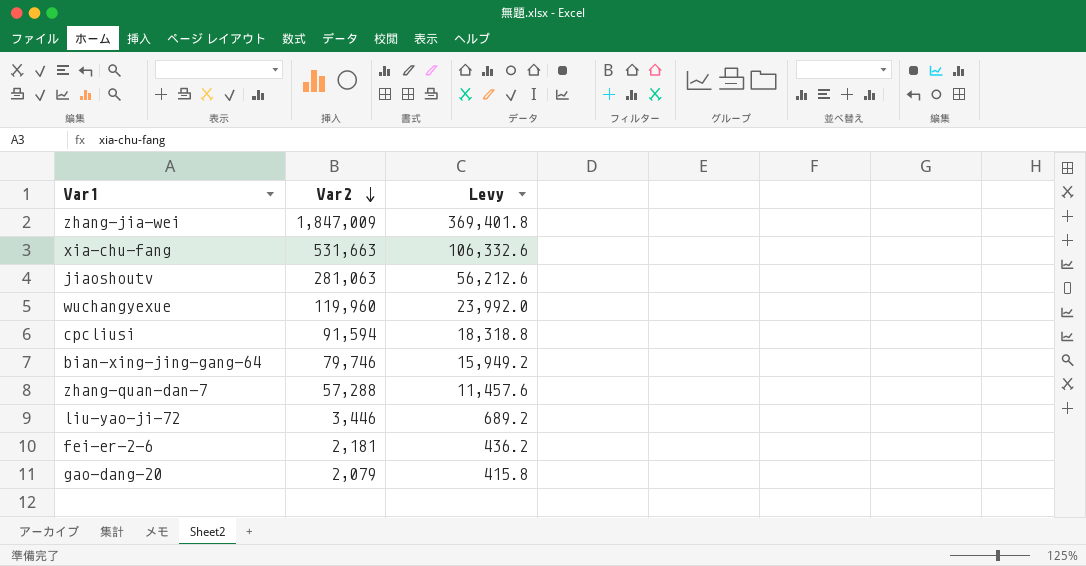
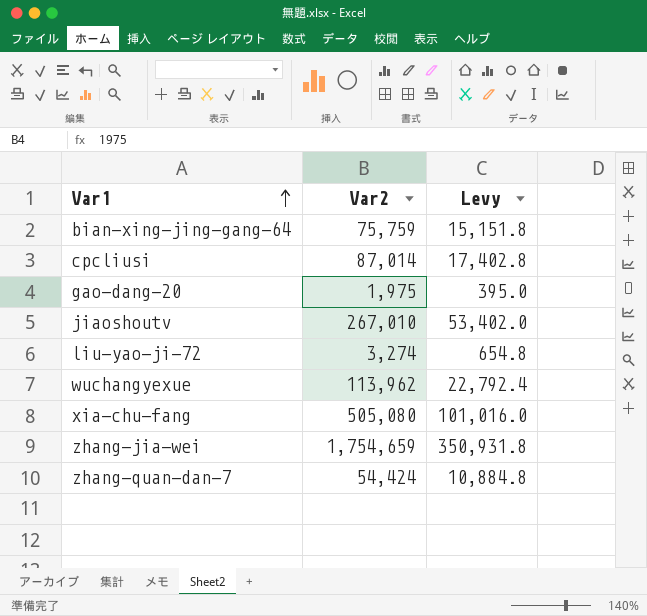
row order: Var2 descending -> Var1 ascending
row fei-er-2-6: 2,181 | 436.2 -> none
bian-xing-jing-gang-64 | Var2: 79,746 -> 75,759
bian-xing-jing-gang-64 | Levy: 15,949.2 -> 15,151.8
cpcliusi | Var2: 91,594 -> 87,014
cpcliusi | Levy: 18,318.8 -> 17,402.8
gao-dang-20 | Var2: 2,079 -> 1,975
gao-dang-20 | Levy: 415.8 -> 395.0
jiaoshoutv | Var2: 281,063 -> 267,010
jiaoshoutv | Levy: 56,212.6 -> 53,402.0
liu-yao-ji-72 | Var2: 3,446 -> 3,274
liu-yao-ji-72 | Levy: 689.2 -> 654.8
wuchangyexue | Var2: 119,960 -> 113,962
wuchangyexue | Levy: 23,992.0 -> 22,792.4
xia-chu-fang | Var2: 531,663 -> 505,080
xia-chu-fang | Levy: 106,332.6 -> 101,016.0
zhang-jia-wei | Var2: 1,847,009 -> 1,754,659
zhang-jia-wei | Levy: 369,401.8 -> 350,931.8
zhang-quan-dan-7 | Var2: 57,288 -> 54,424
zhang-quan-dan-7 | Levy: 11,457.6 -> 10,884.8

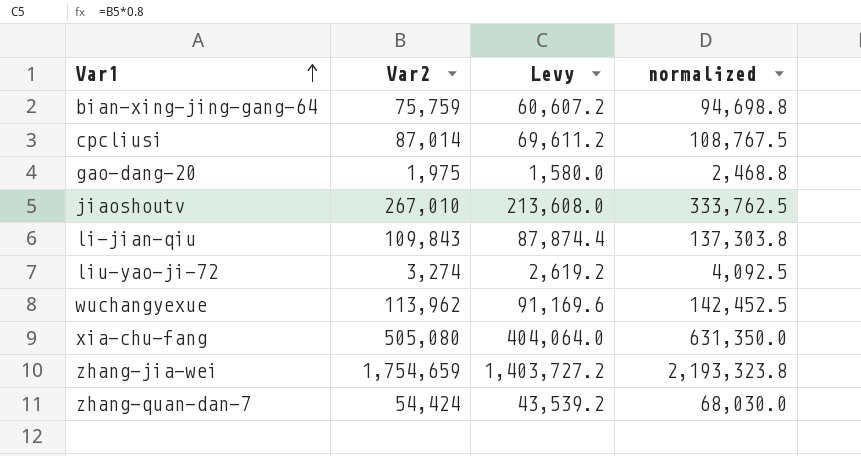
column Levy | formula: [Var2] * 0.2 -> [Var2] * 0.8
column normalized | formula: none -> [Var2] * 1.25
row li-jian-qiu: none -> 109,843 | 87,874.4 | 137,303.8

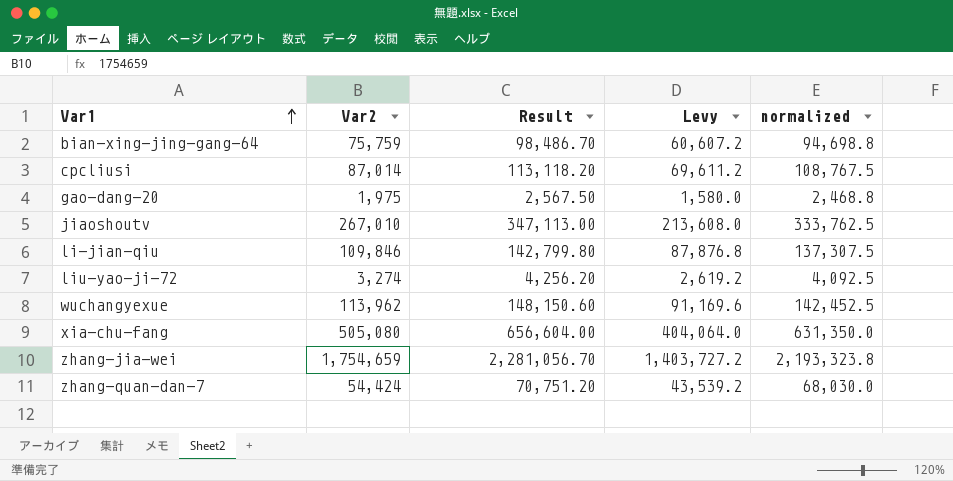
column Result | formula: none -> [Var2] * 1.3
li-jian-qiu | Var2: 109,843 -> 109,846
li-jian-qiu | Levy: 87,874.4 -> 87,876.8
li-jian-qiu | normalized: 137,303.8 -> 137,307.5

